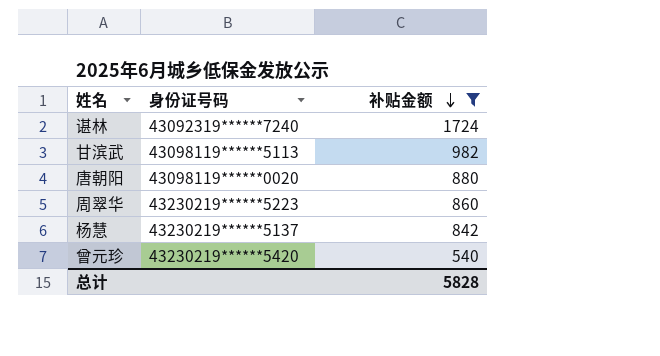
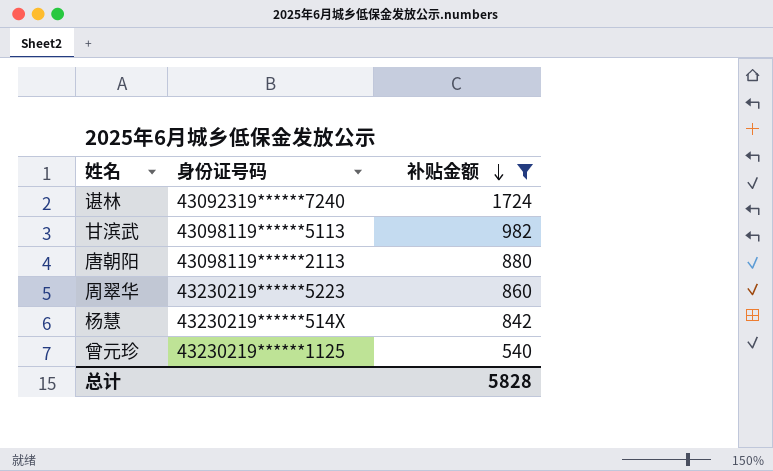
唐朝阳 | 身份证号码: 43098119******0020 -> 43098119******2113
杨慧 | 身份证号码: 43230219******5137 -> 43230219******514X
曾元珍 | 身份证号码: 43230219******5420 -> 43230219******1125

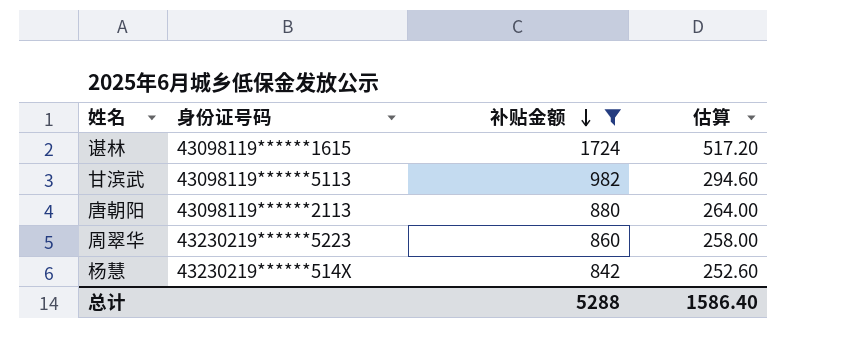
column 估算 | formula: none -> [补贴金额] * 0.3
row 曾元珍: 43230219******1125 | 540 -> none
谌林 | 身份证号码: 43092319******7240 -> 43098119******1615
总计 | 补贴金额: 5828 -> 5288

